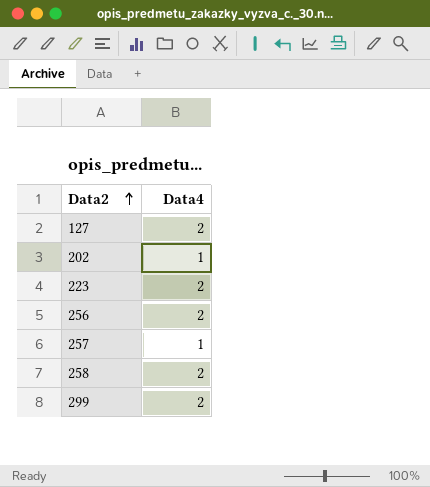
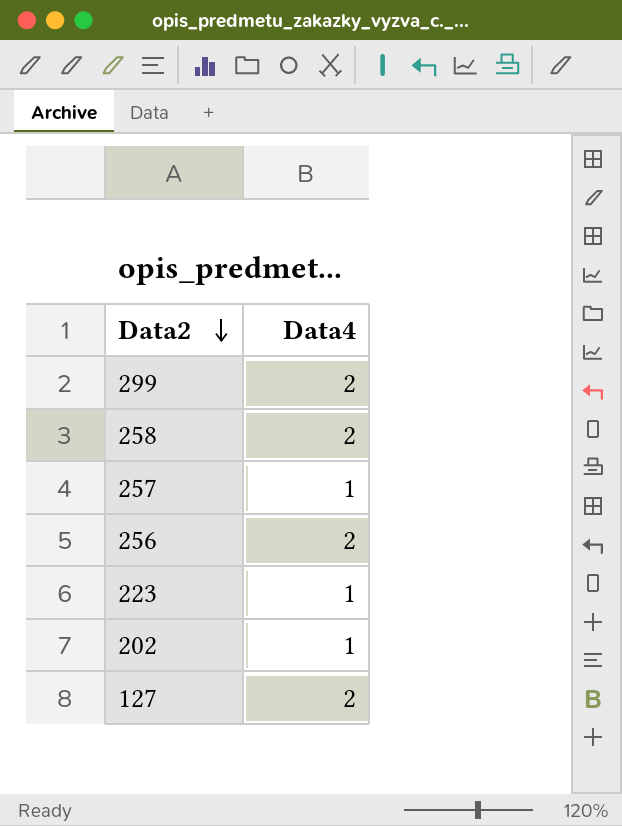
row order: Data2 ascending -> Data2 descending
223 | Data4: 2 -> 1

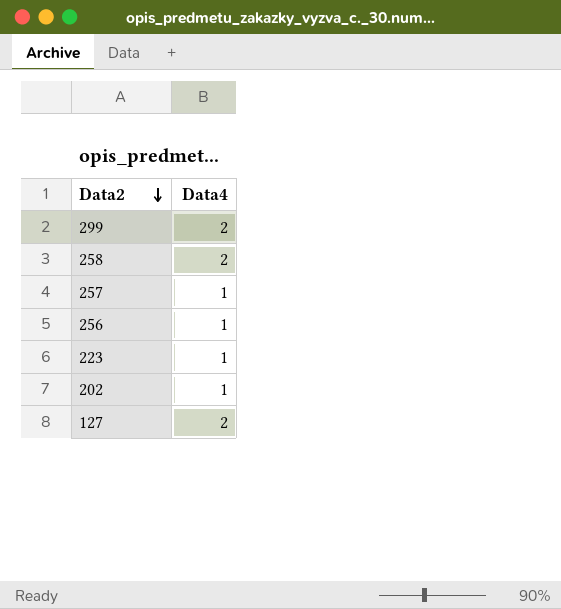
256 | Data4: 2 -> 1

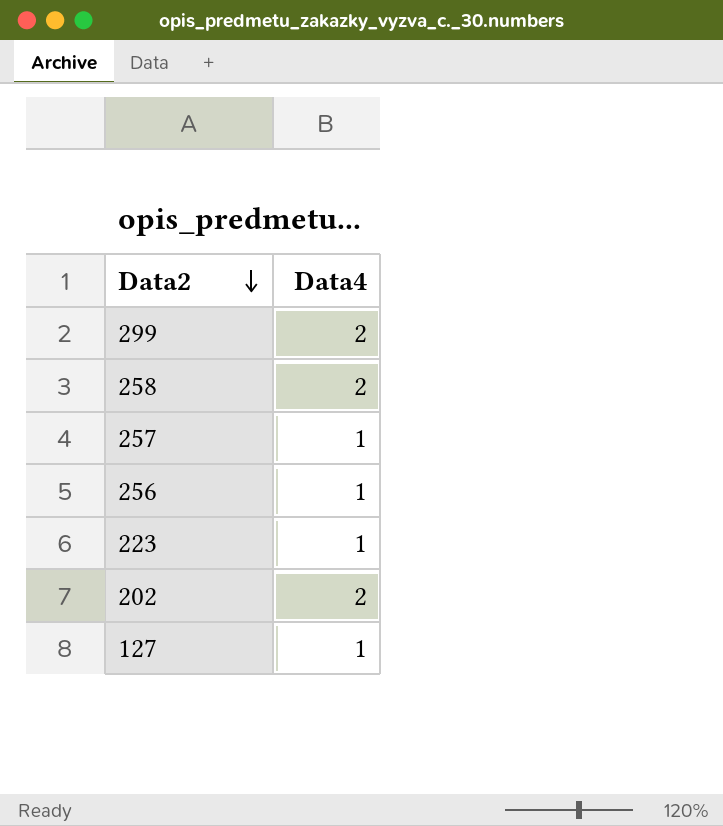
202 | Data4: 1 -> 2
127 | Data4: 2 -> 1

